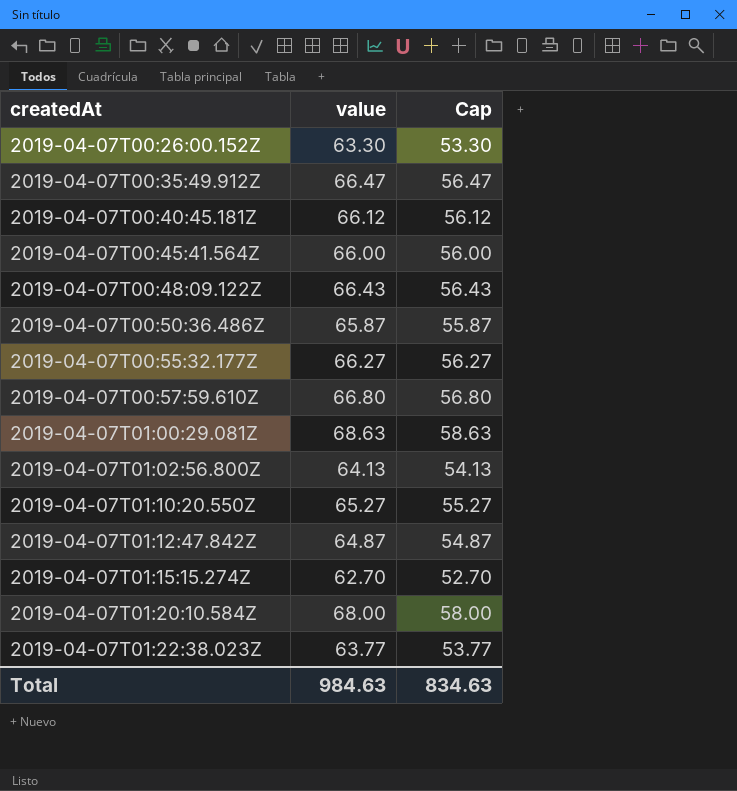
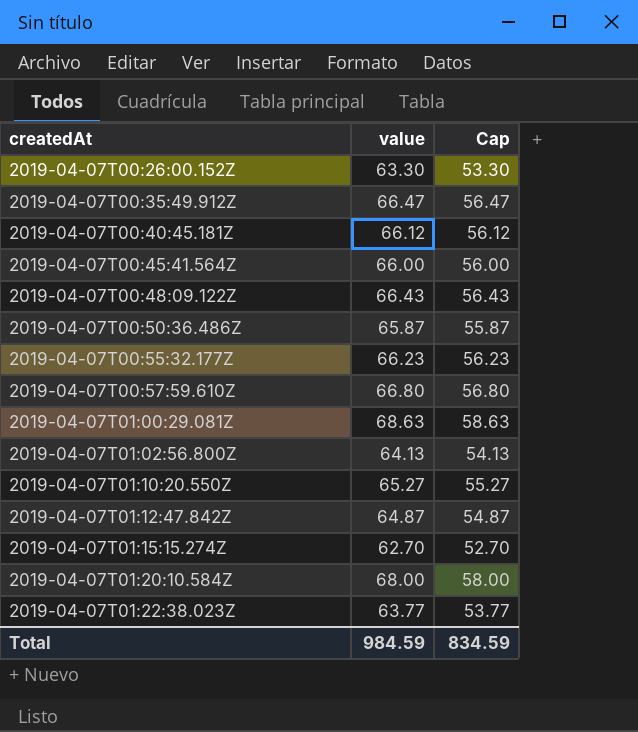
2019-04-07T00:55:32.177Z | value: 66.27 -> 66.23
2019-04-07T00:55:32.177Z | Cap: 56.27 -> 56.23
Total | value: 984.63 -> 984.59
Total | Cap: 834.63 -> 834.59

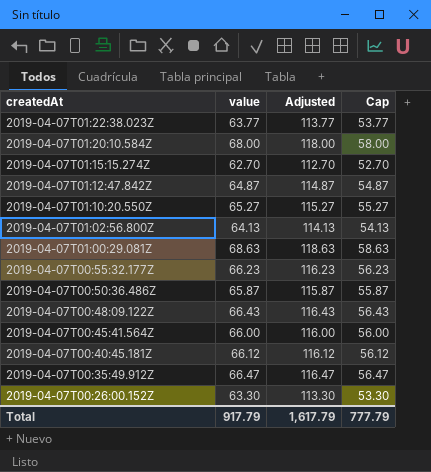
row order: createdAt ascending -> createdAt descending
column Adjusted | formula: none -> [value] + 50
row 2019-04-07T00:57:59.610Z: 66.80 | 56.80 -> none
Total | value: 984.59 -> 917.79
Total | Cap: 834.59 -> 777.79

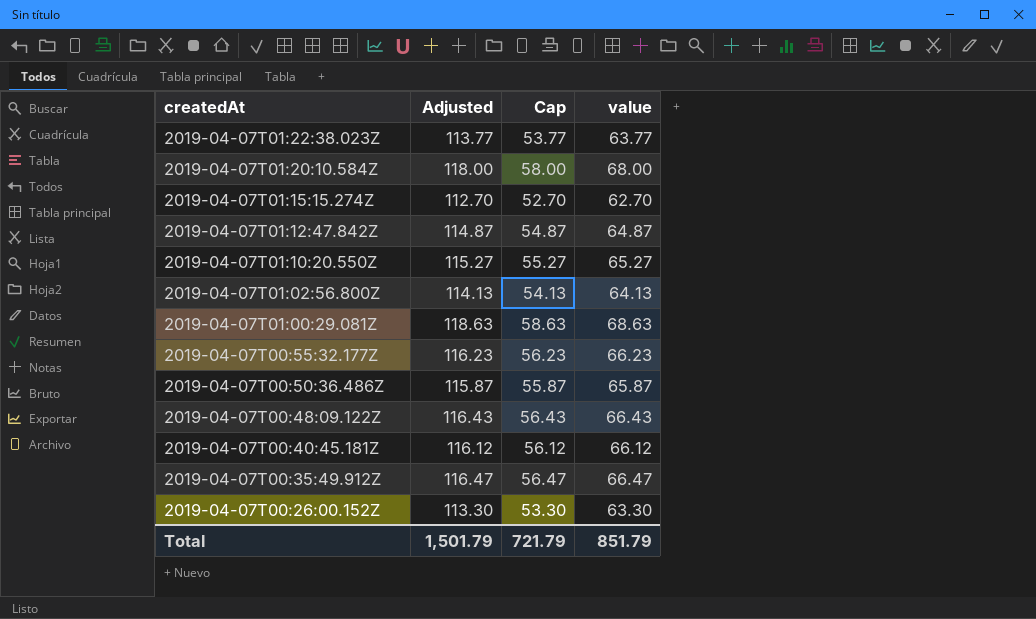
column value | position: 2 -> 4
row 2019-04-07T00:45:41.564Z: 66.00 | 116.00 | 56.00 -> none
Total | Adjusted: 1,617.79 -> 1,501.79
Total | Cap: 777.79 -> 721.79
Total | value: 917.79 -> 851.79

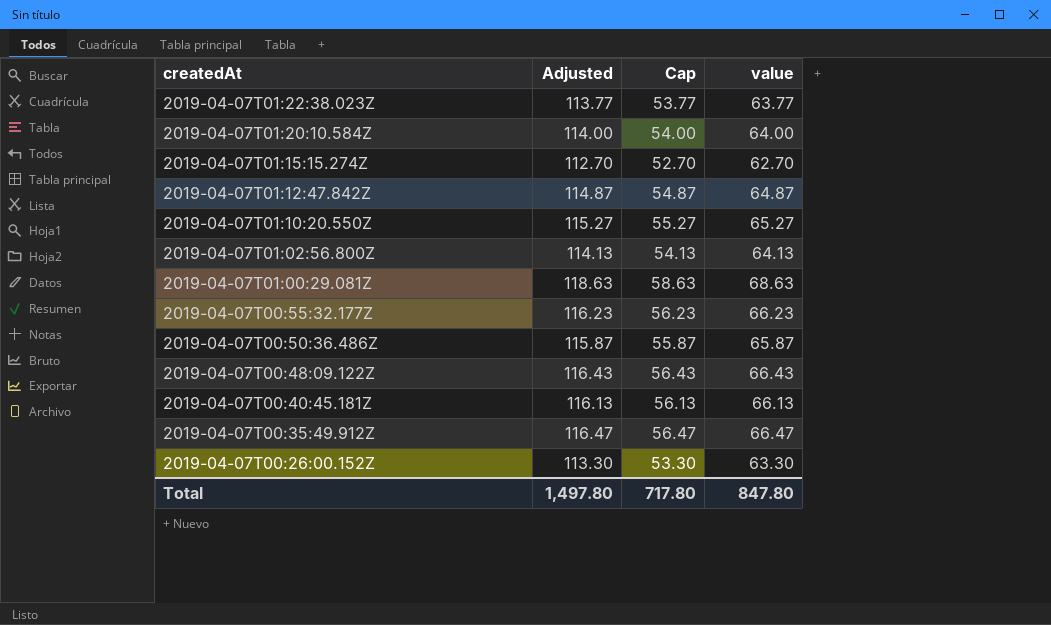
2019-04-07T01:20:10.584Z | Adjusted: 118.00 -> 114.00
2019-04-07T01:20:10.584Z | Cap: 58.00 -> 54.00
2019-04-07T01:20:10.584Z | value: 68.00 -> 64.00
2019-04-07T00:40:45.181Z | Adjusted: 116.12 -> 116.13
2019-04-07T00:40:45.181Z | Cap: 56.12 -> 56.13
2019-04-07T00:40:45.181Z | value: 66.12 -> 66.13
Total | Adjusted: 1,501.79 -> 1,497.80
Total | Cap: 721.79 -> 717.80
Total | value: 851.79 -> 847.80

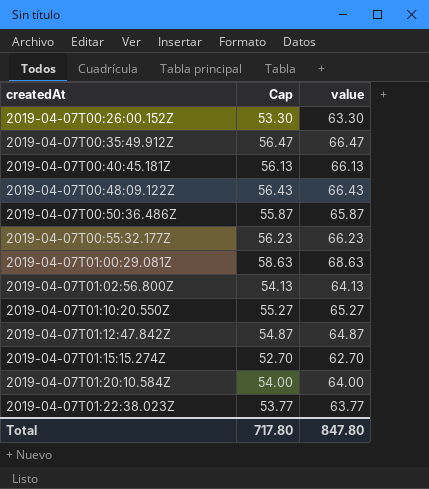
row order: createdAt descending -> createdAt ascending
column Adjusted | formula: [value] + 50 -> none

